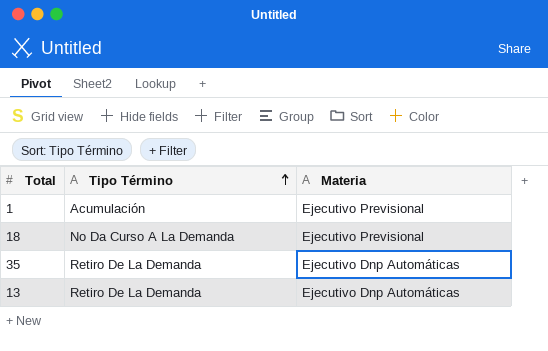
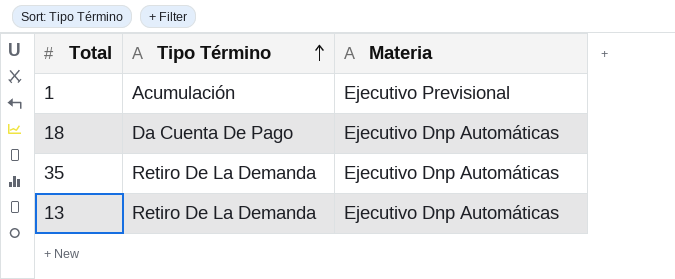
18 | Tipo Término: No Da Curso A La Demanda -> Da Cuenta De Pago
18 | Materia: Ejecutivo Previsional -> Ejecutivo Dnp Automáticas

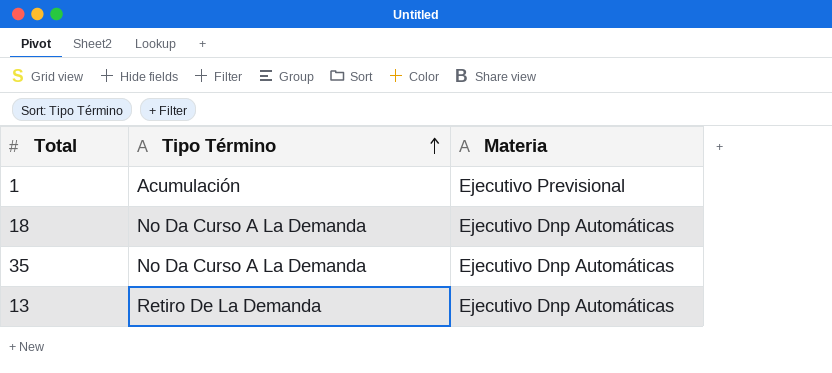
18 | Tipo Término: Da Cuenta De Pago -> No Da Curso A La Demanda
35 | Tipo Término: Retiro De La Demanda -> No Da Curso A La Demanda

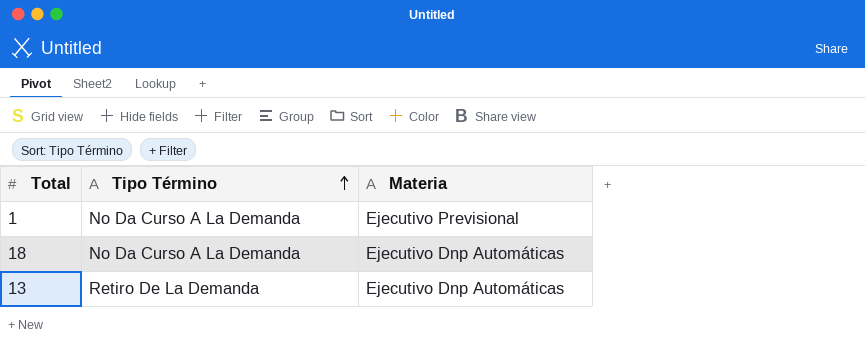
row 35: No Da Curso A La Demanda | Ejecutivo Dnp Automáticas -> none
1 | Tipo Término: Acumulación -> No Da Curso A La Demanda

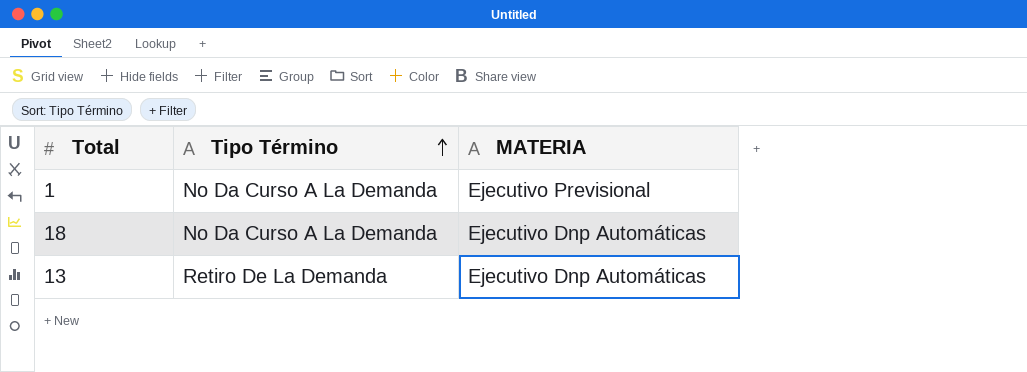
column name: Materia -> MATERIA

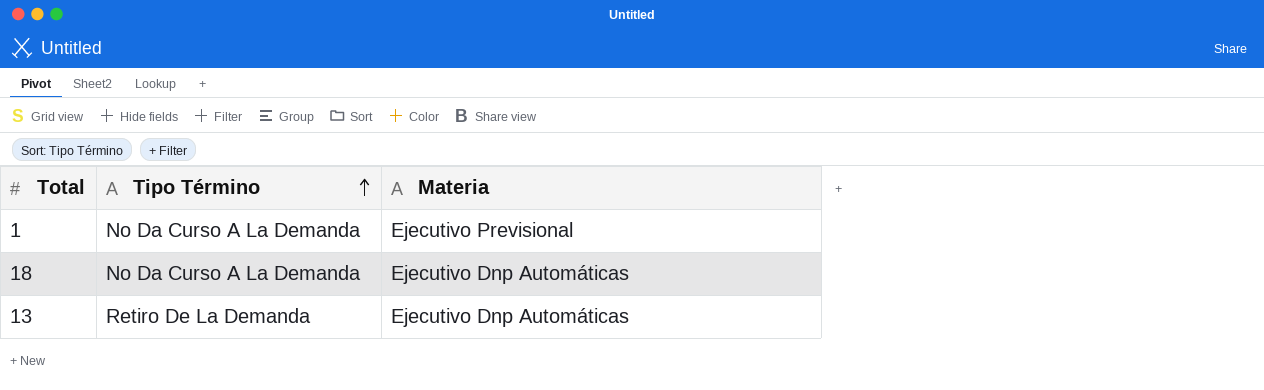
column name: MATERIA -> Materia

